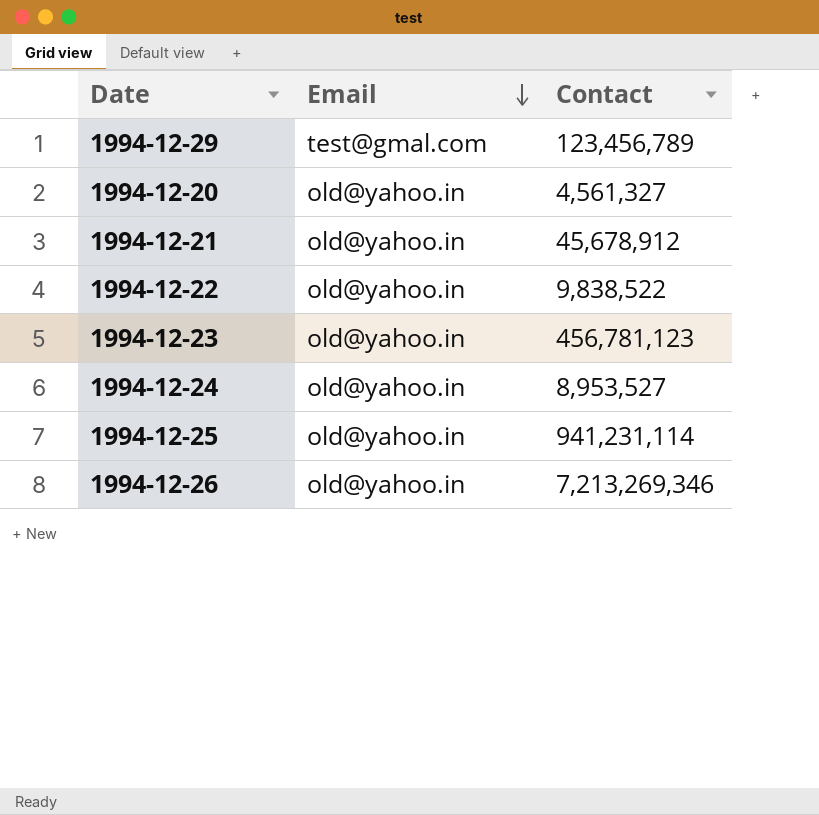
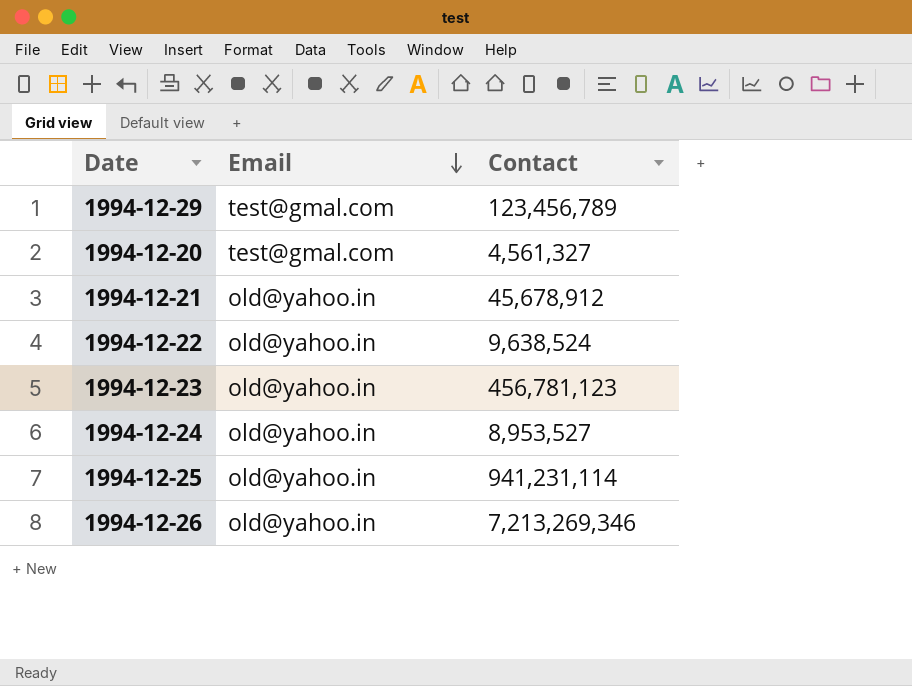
1994-12-20 | Email: old@yahoo.in -> test@gmal.com
1994-12-22 | Contact: 9,838,522 -> 9,638,524

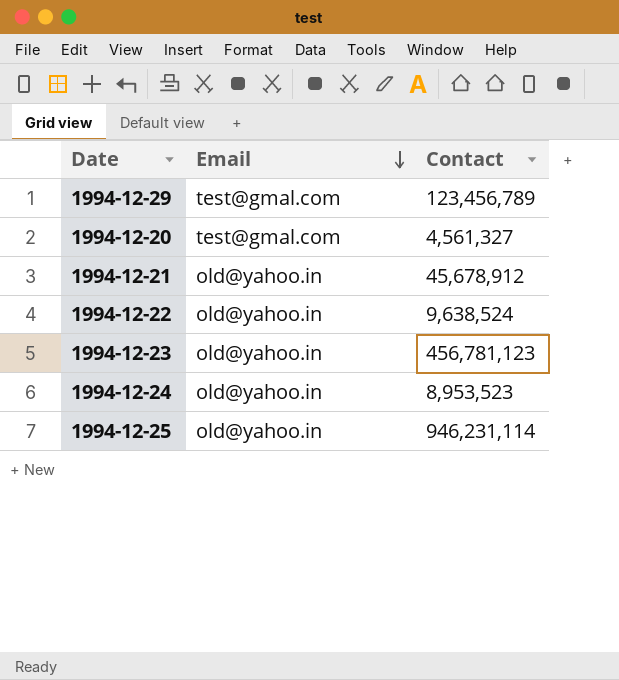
row 1994-12-26: old@yahoo.in | 7,213,269,346 -> none
1994-12-24 | Contact: 8,953,527 -> 8,953,523
1994-12-25 | Contact: 941,231,114 -> 946,231,114

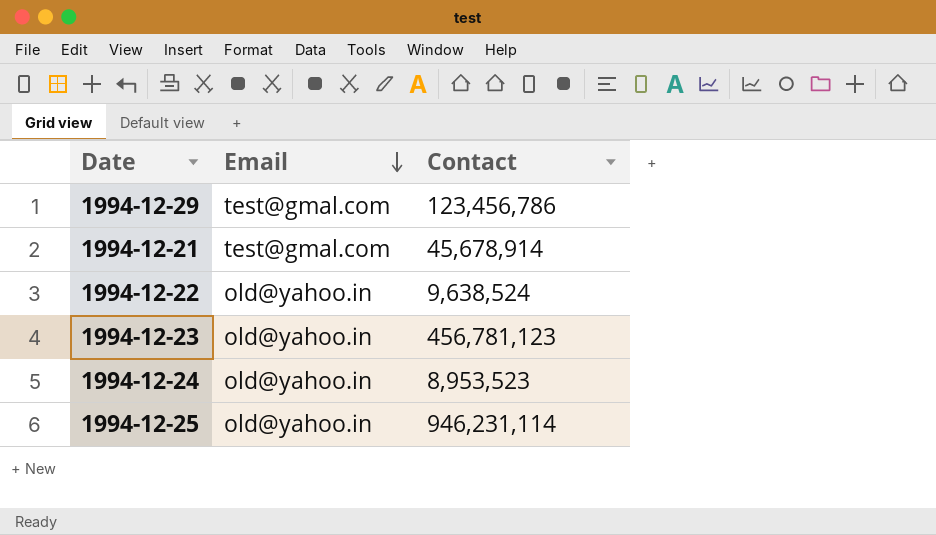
row 1994-12-20: test@gmal.com | 4,561,327 -> none
1994-12-29 | Contact: 123,456,789 -> 123,456,786
1994-12-21 | Email: old@yahoo.in -> test@gmal.com
1994-12-21 | Contact: 45,678,912 -> 45,678,914

